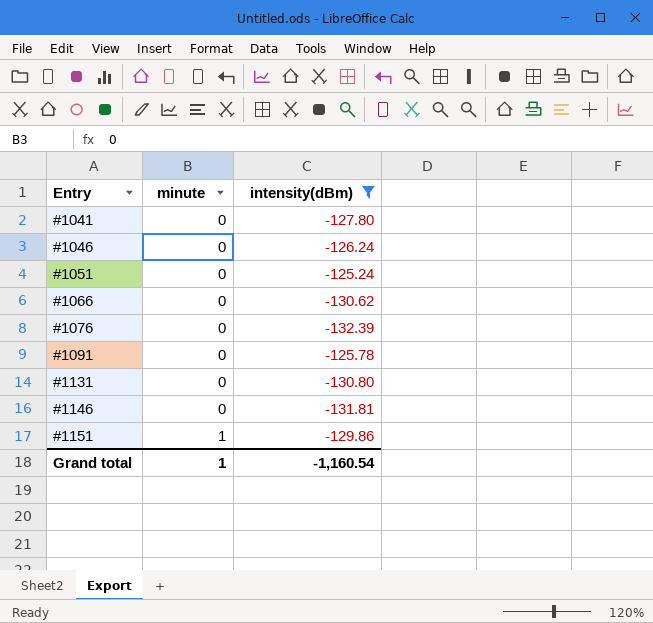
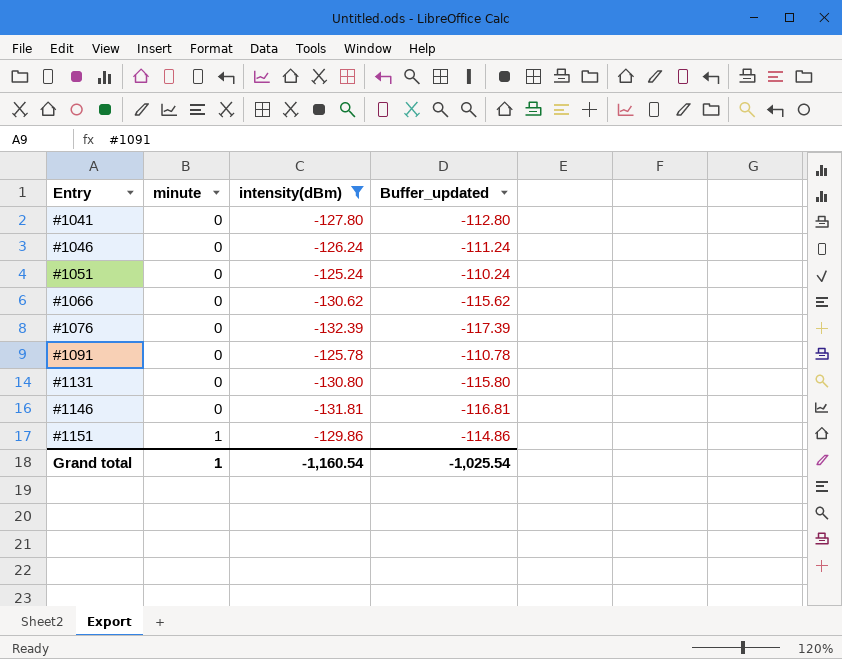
column Buffer_updated | formula: none -> [intensity(dBm)] + 15

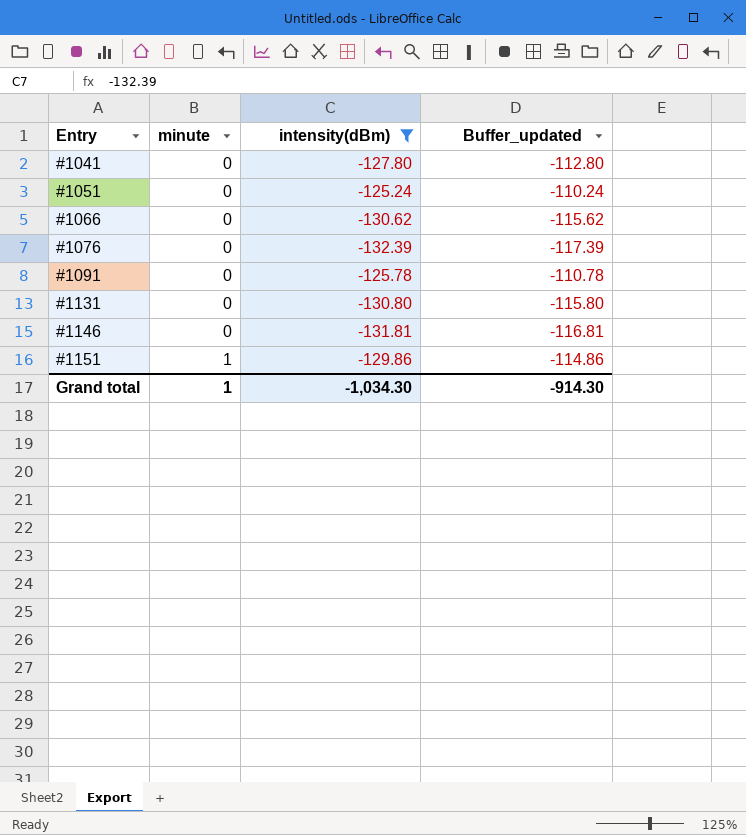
row #1046: 0 | -126.24 | -111.24 -> none
Grand total | intensity(dBm): -1,160.54 -> -1,034.30
Grand total | Buffer_updated: -1,025.54 -> -914.30

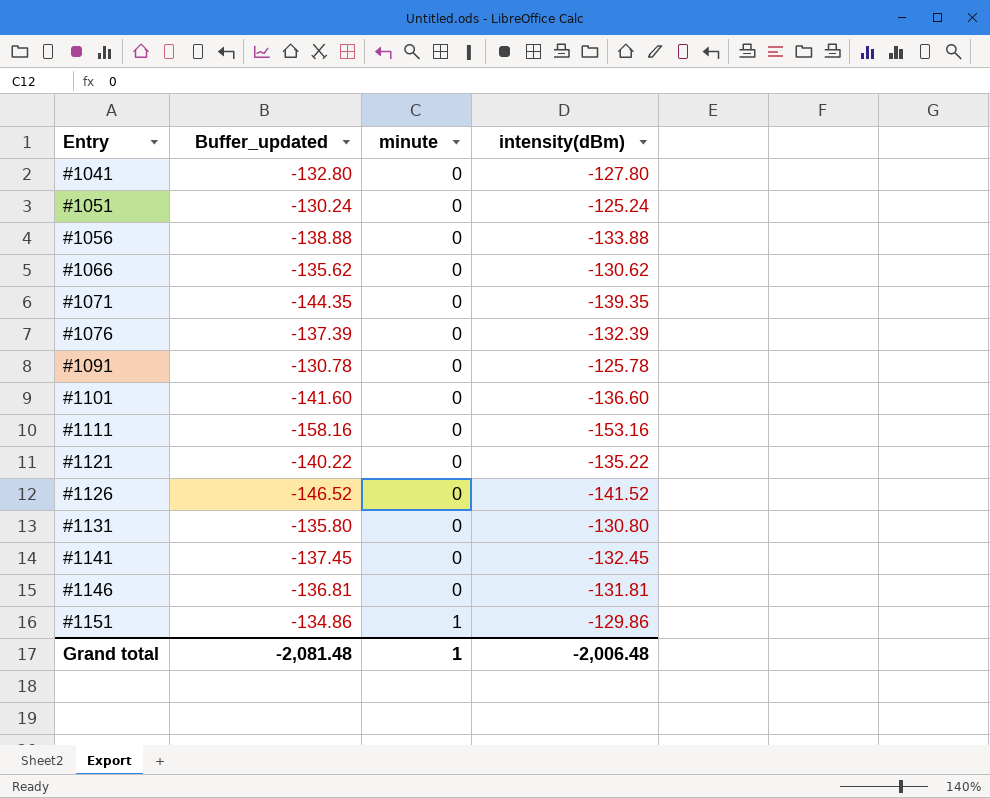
filter: intensity(dBm) >= -132.39 -> none
column Buffer_updated | formula: [intensity(dBm)] + 15 -> [intensity(dBm)] - 5
column Buffer_updated | position: 4 -> 2
Grand total | Buffer_updated: -914.30 -> -2,081.48
Grand total | intensity(dBm): -1,034.30 -> -2,006.48

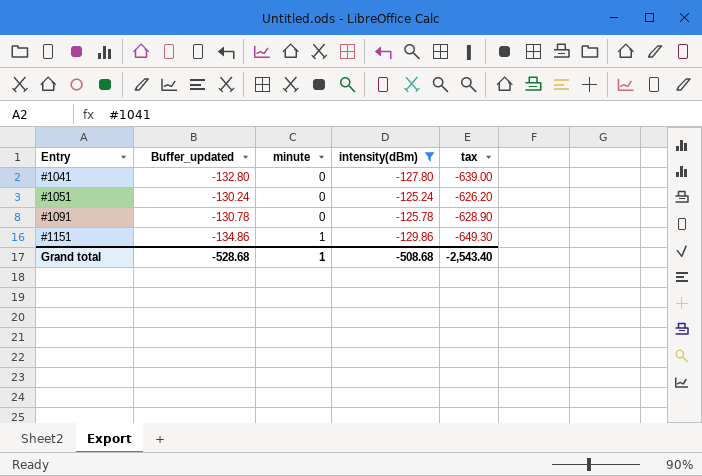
filter: none -> intensity(dBm) >= -129.86
column tax | formula: none -> [intensity(dBm)] * 5
Grand total | Buffer_updated: -2,081.48 -> -528.68
Grand total | intensity(dBm): -2,006.48 -> -508.68

